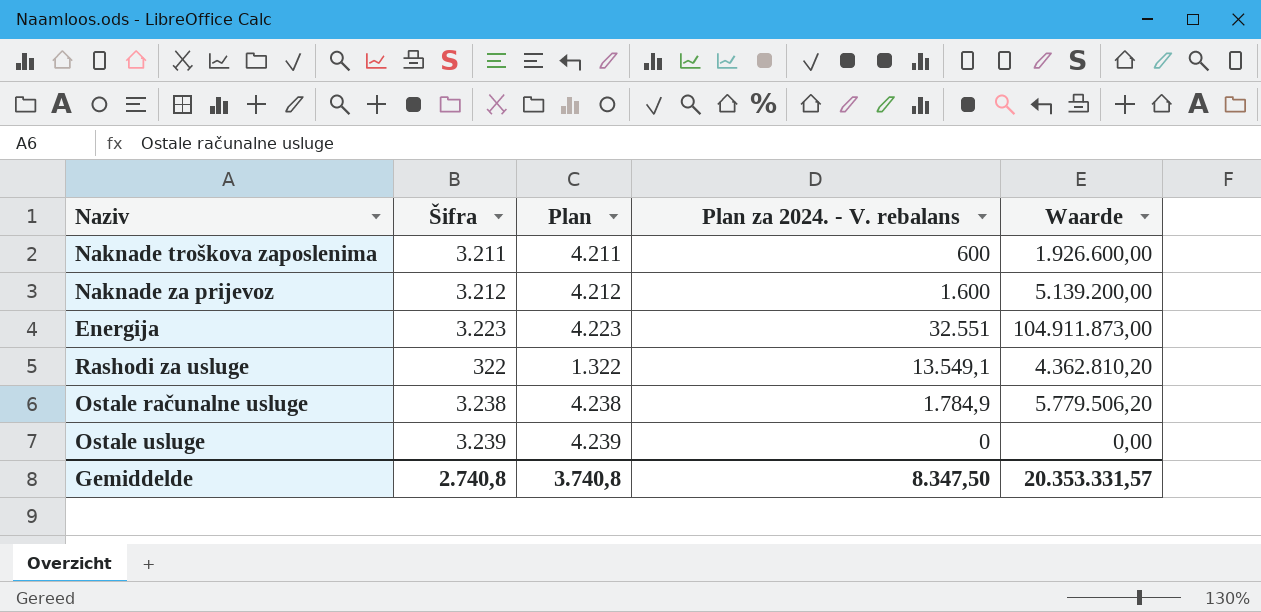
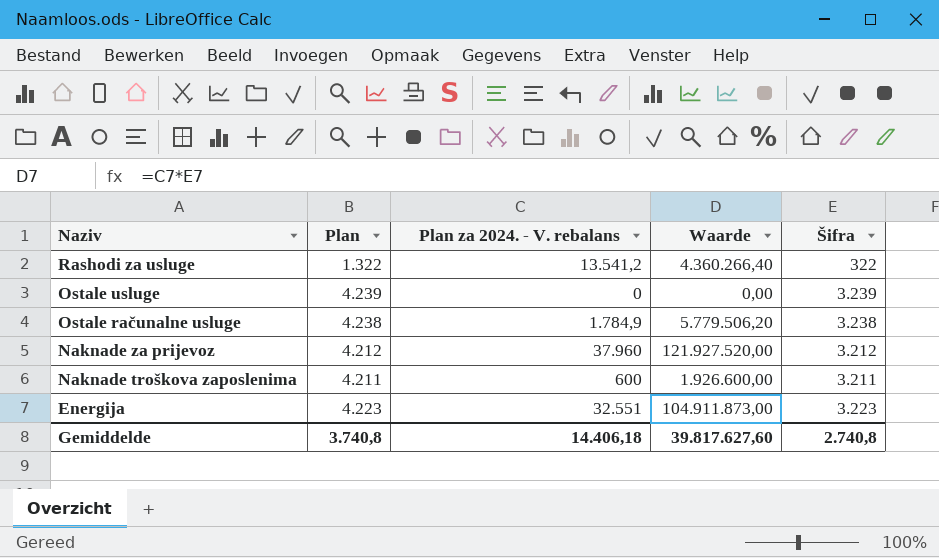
row order: none -> Naziv descending
column Šifra | position: 2 -> 5
Rashodi za usluge | Plan za 2024. - V. rebalans: 13.549,1 -> 13.541,2
Rashodi za usluge | Waarde: 4.362.810,20 -> 4.360.266,40
Naknade za prijevoz | Plan za 2024. - V. rebalans: 1.600 -> 37.960
Naknade za prijevoz | Waarde: 5.139.200,00 -> 121.927.520,00
Gemiddelde | Plan za 2024. - V. rebalans: 8.347,50 -> 14.406,18
Gemiddelde | Waarde: 20.353.331,57 -> 39.817.627,60

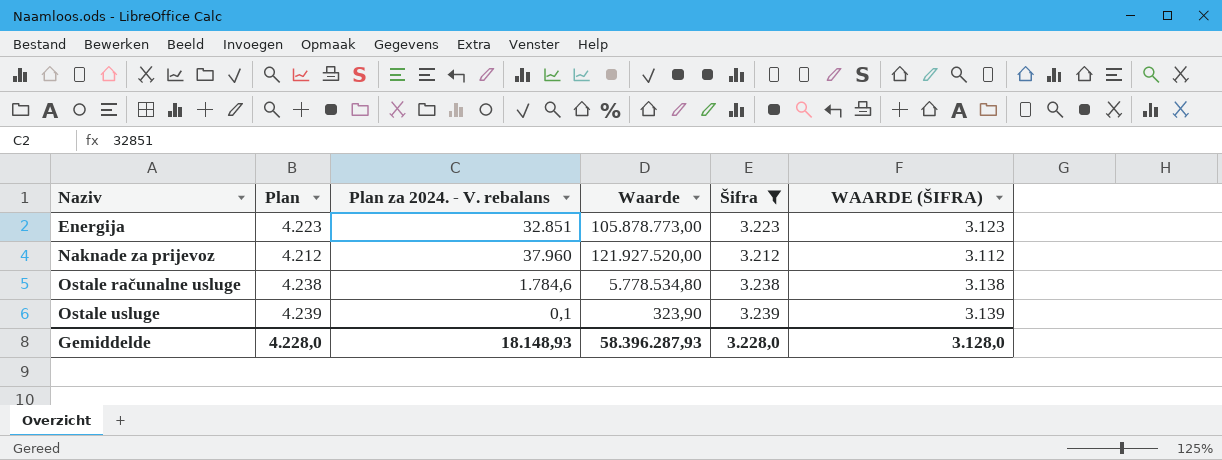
filter: none -> Šifra >= 3.212
row order: Naziv descending -> Naziv ascending
column WAARDE (ŠIFRA) | formula: none -> [Šifra] - 100
Energija | Plan za 2024. - V. rebalans: 32.551 -> 32.851
Energija | Waarde: 104.911.873,00 -> 105.878.773,00
Ostale računalne usluge | Plan za 2024. - V. rebalans: 1.784,9 -> 1.784,6
Ostale računalne usluge | Waarde: 5.779.506,20 -> 5.778.534,80
Ostale usluge | Plan za 2024. - V. rebalans: 0 -> 0,1
Ostale usluge | Waarde: 0,00 -> 323,90
Gemiddelde | Plan: 3.740,8 -> 4.228,0
Gemiddelde | Plan za 2024. - V. rebalans: 14.406,18 -> 18.148,93
Gemiddelde | Waarde: 39.817.627,60 -> 58.396.287,93
Gemiddelde | Šifra: 2.740,8 -> 3.228,0

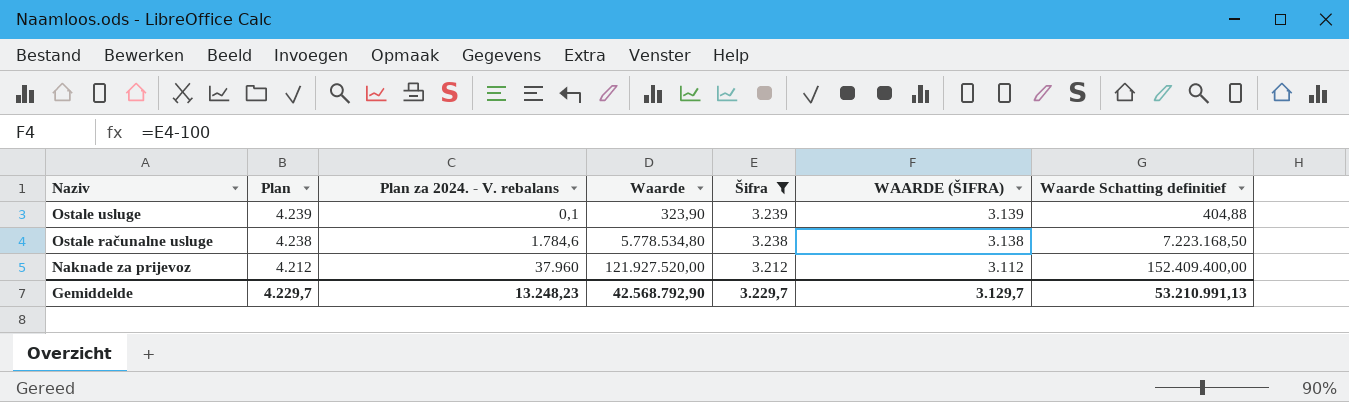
row order: Naziv ascending -> Naziv descending
column Waarde Schatting definitief | formula: none -> [Waarde] * 1,25
row Energija: 4.223 | 32.851 | 105.878.773,00 | 3.223 | 3.123 -> none
Gemiddelde | Plan: 4.228,0 -> 4.229,7
Gemiddelde | Plan za 2024. - V. rebalans: 18.148,93 -> 13.248,23
Gemiddelde | Waarde: 58.396.287,93 -> 42.568.792,90
Gemiddelde | Šifra: 3.228,0 -> 3.229,7
Gemiddelde | WAARDE (ŠIFRA): 3.128,0 -> 3.129,7

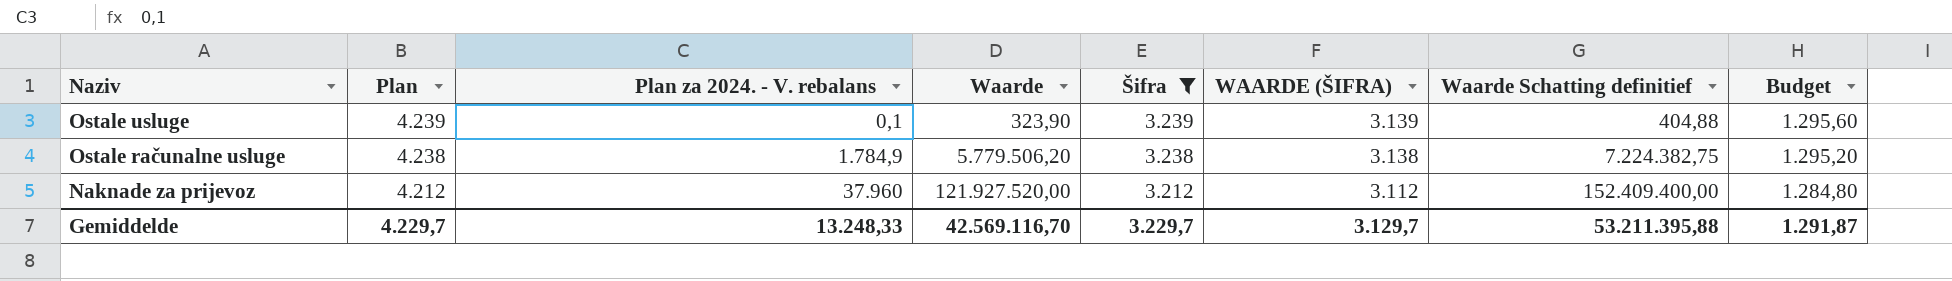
column Budget | formula: none -> [Šifra] * 0,4
Ostale računalne usluge | Plan za 2024. - V. rebalans: 1.784,6 -> 1.784,9
Ostale računalne usluge | Waarde: 5.778.534,80 -> 5.779.506,20
Ostale računalne usluge | Waarde Schatting definitief: 7.223.168,50 -> 7.224.382,75
Gemiddelde | Plan za 2024. - V. rebalans: 13.248,23 -> 13.248,33
Gemiddelde | Waarde: 42.568.792,90 -> 42.569.116,70
Gemiddelde | Waarde Schatting definitief: 53.210.991,13 -> 53.211.395,88

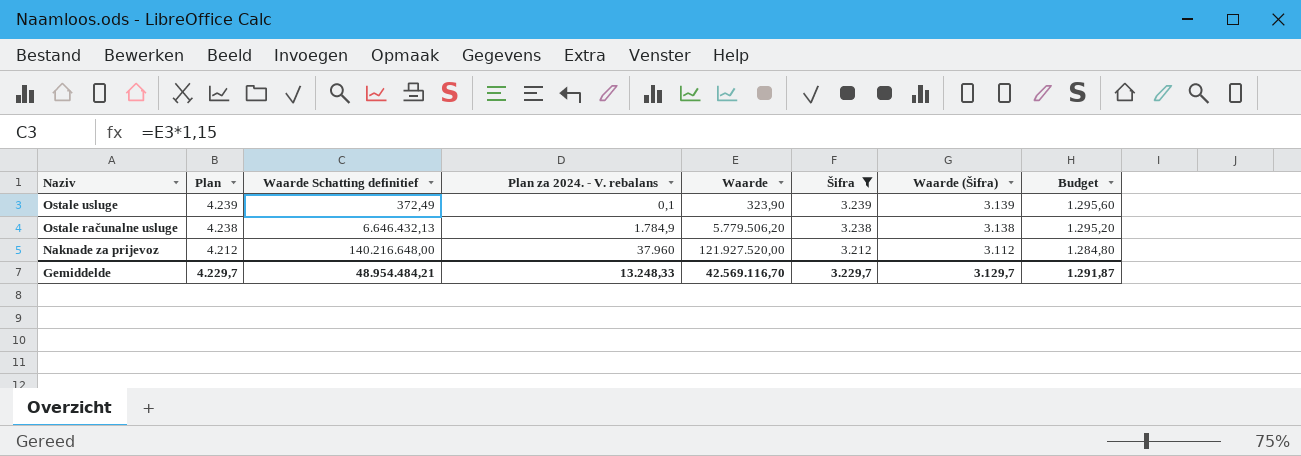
column Waarde Schatting definitief | formula: [Waarde] * 1,25 -> [Waarde] * 1,15
column Waarde Schatting definitief | position: 7 -> 3
column name: WAARDE (ŠIFRA) -> Waarde (Šifra)
Gemiddelde | Waarde Schatting definitief: 53.211.395,88 -> 48.954.484,21

